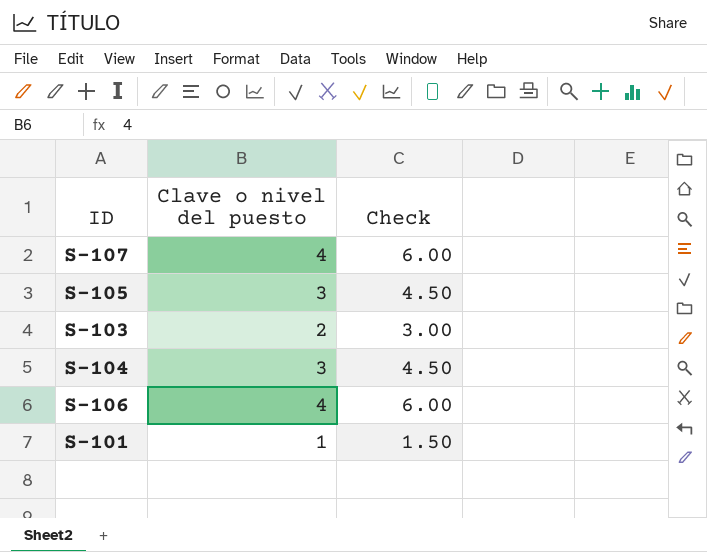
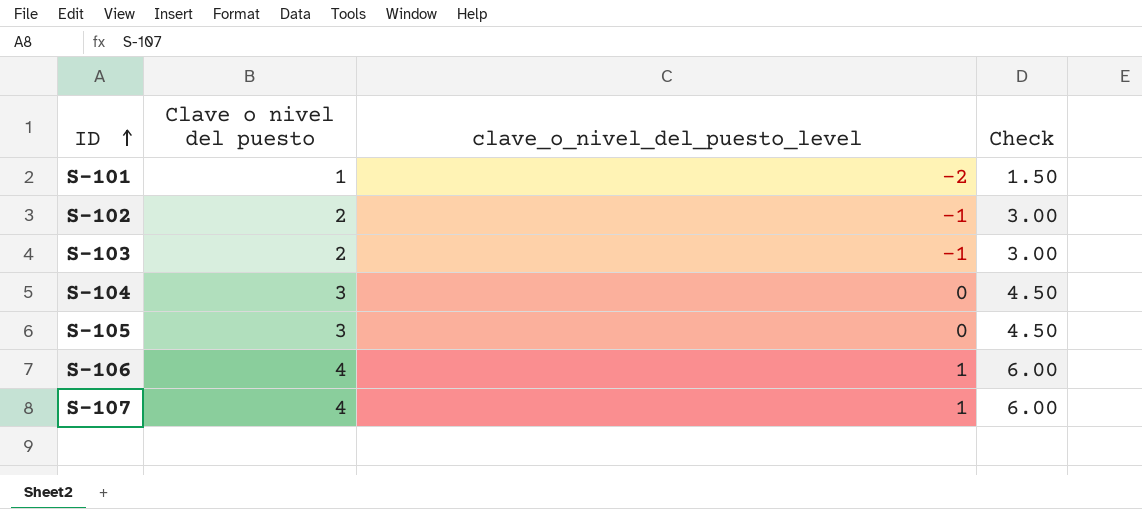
row order: none -> ID ascending
column clave_o_nivel_del_puesto_level | formula: none -> [Clave o nivel del puesto] - 3
row S-102: none -> 2 | -1 | 3.00

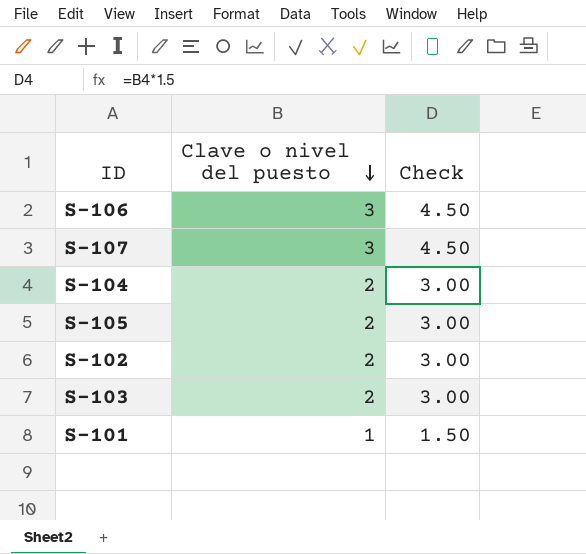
row order: ID ascending -> Clave o nivel del puesto descending
column clave_o_nivel_del_puesto_level | formula: [Clave o nivel del puesto] - 3 -> none
S-106 | Clave o nivel del puesto: 4 -> 3
S-106 | Check: 6.00 -> 4.50
S-107 | Clave o nivel del puesto: 4 -> 3
S-107 | Check: 6.00 -> 4.50
S-104 | Clave o nivel del puesto: 3 -> 2
S-104 | Check: 4.50 -> 3.00
S-105 | Clave o nivel del puesto: 3 -> 2
S-105 | Check: 4.50 -> 3.00

